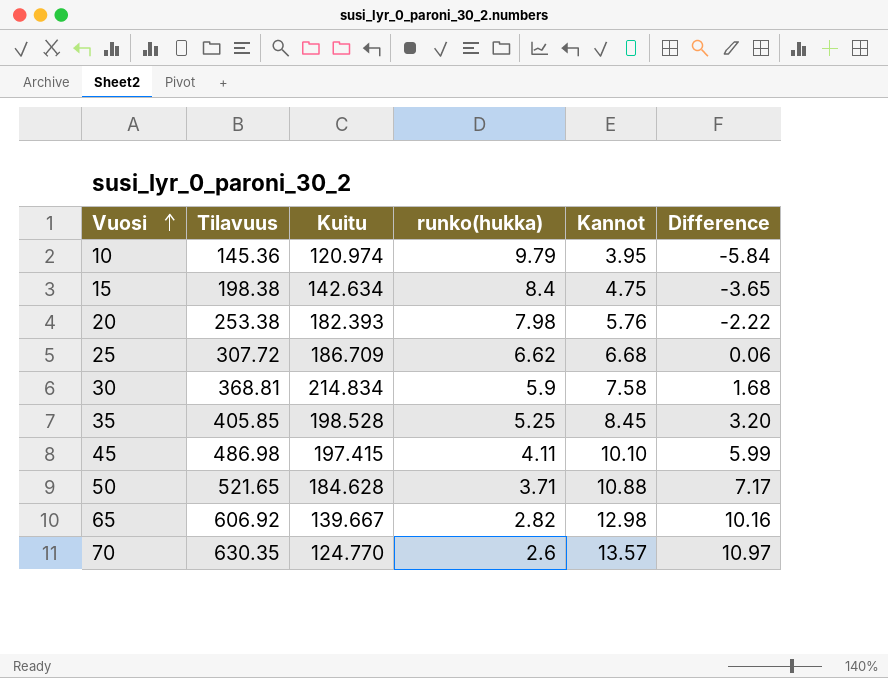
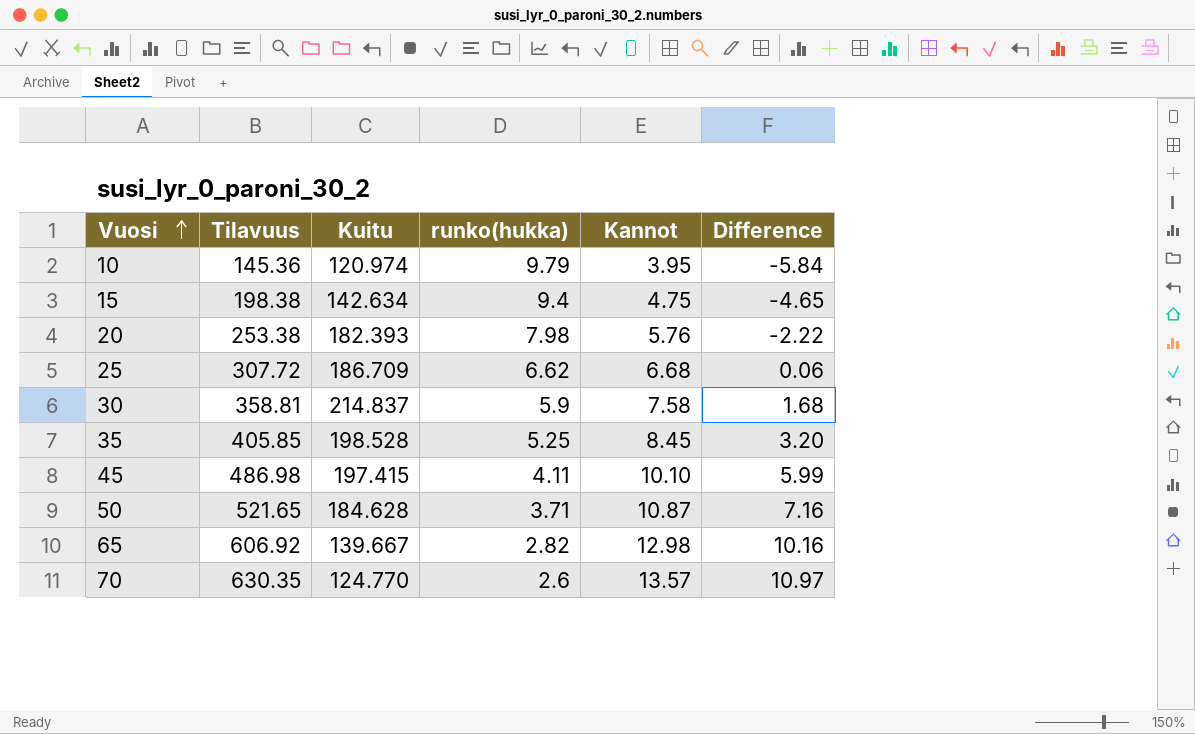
15 | runko(hukka): 8.4 -> 9.4
15 | Difference: -3.65 -> -4.65
30 | Tilavuus: 368.81 -> 358.81
30 | Kuitu: 214.834 -> 214.837
50 | Kannot: 10.88 -> 10.87
50 | Difference: 7.17 -> 7.16

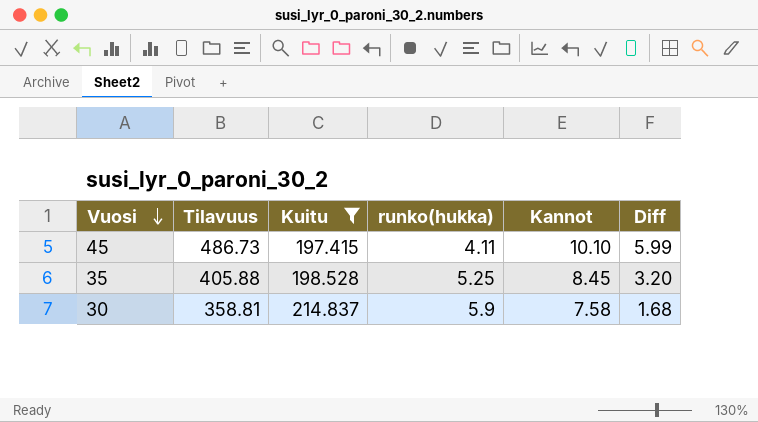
filter: none -> Kuitu >= 197.415
row order: Vuosi ascending -> Vuosi descending
column name: Difference -> Diff
45 | Tilavuus: 486.98 -> 486.73
35 | Tilavuus: 405.85 -> 405.88

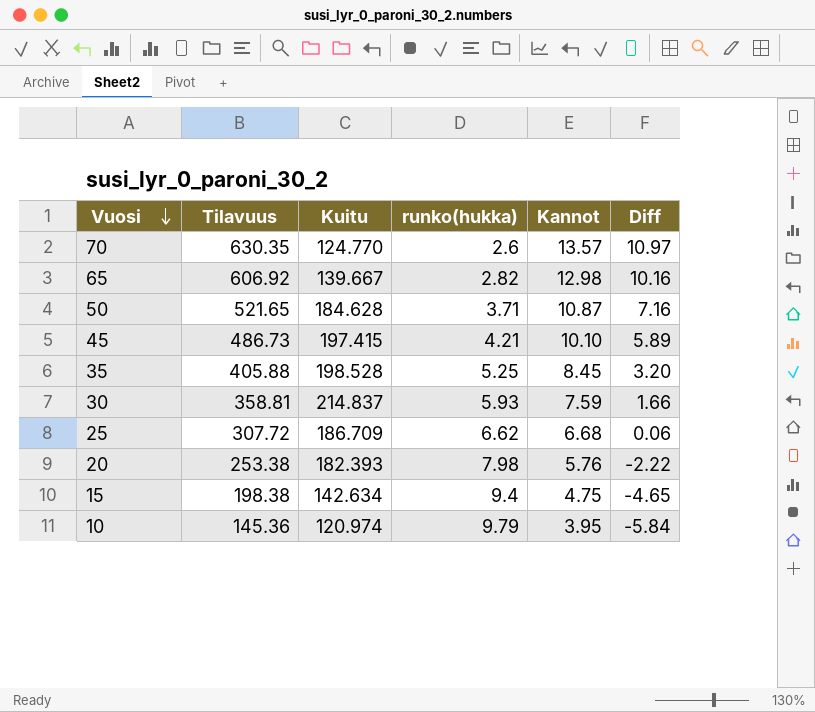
filter: Kuitu >= 197.415 -> none
45 | runko(hukka): 4.11 -> 4.21
45 | Diff: 5.99 -> 5.89
30 | runko(hukka): 5.9 -> 5.93
30 | Kannot: 7.58 -> 7.59
30 | Diff: 1.68 -> 1.66

